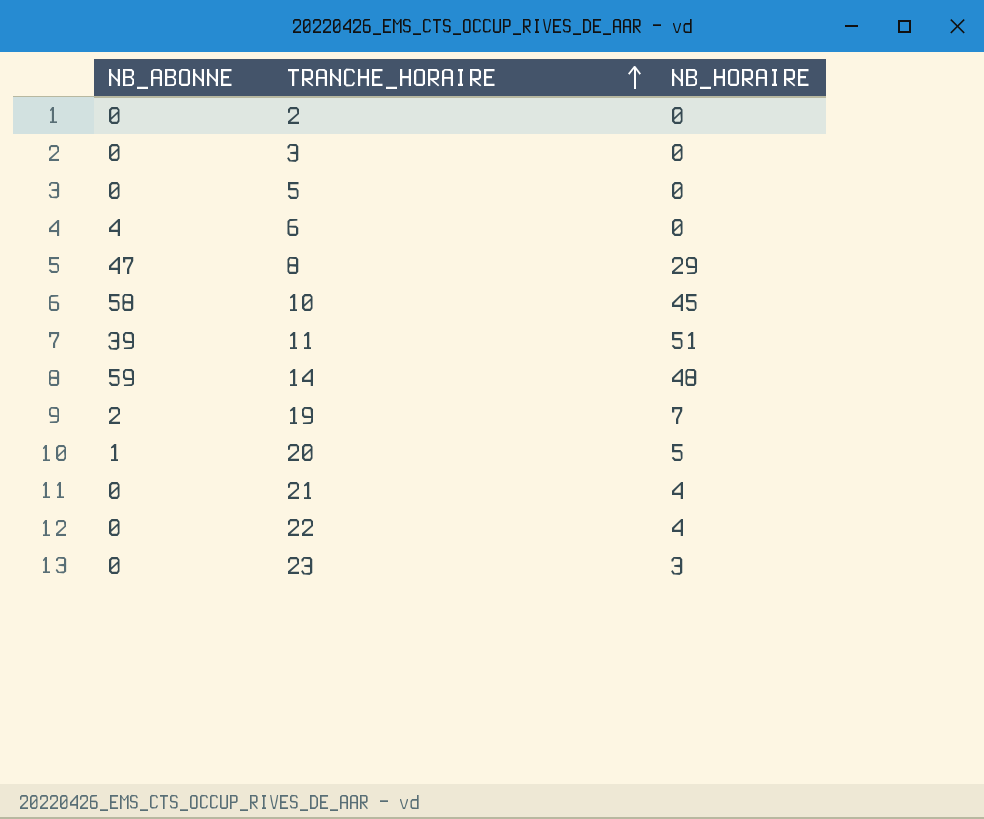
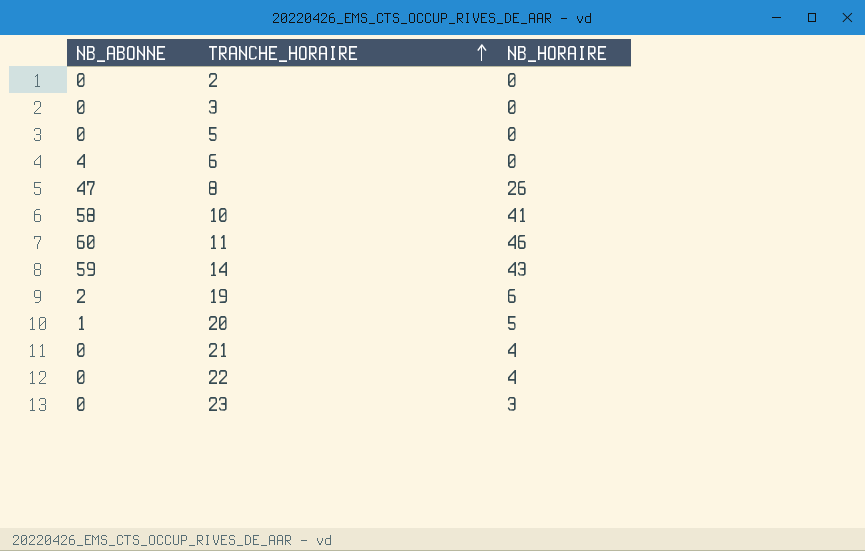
8 | NB_HORAIRE: 29 -> 26
10 | NB_HORAIRE: 45 -> 41
11 | NB_ABONNE: 39 -> 60
11 | NB_HORAIRE: 51 -> 46
14 | NB_HORAIRE: 48 -> 43
19 | NB_HORAIRE: 7 -> 6

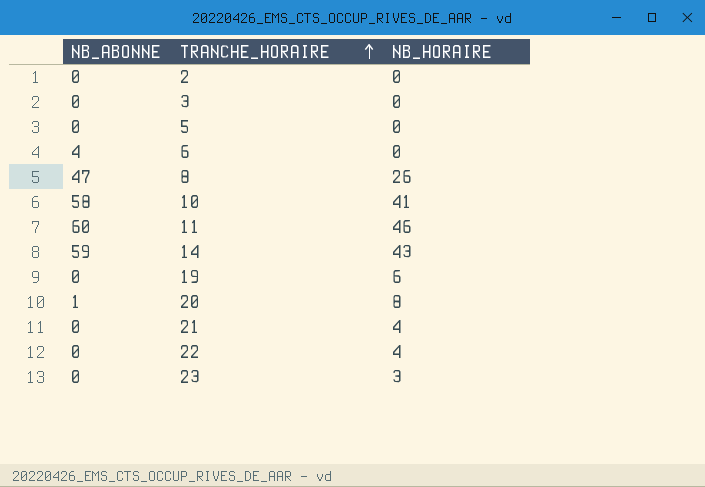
19 | NB_ABONNE: 2 -> 0
20 | NB_HORAIRE: 5 -> 8

